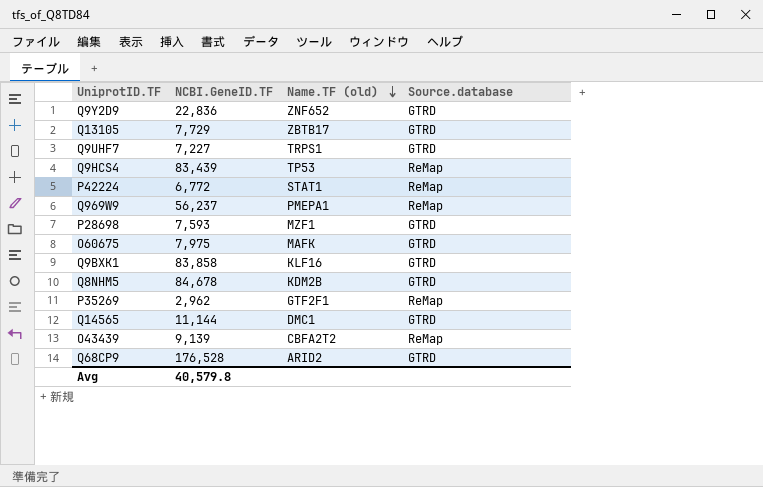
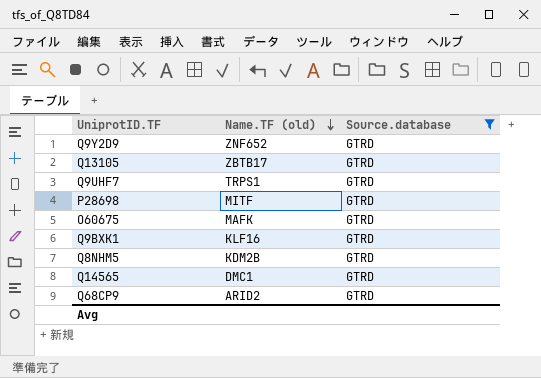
filter: none -> Source.database = GTRD
column NCBI.GeneID.TF | position: 2 -> none
P28698 | Name.TF (old): MZF1 -> MITF

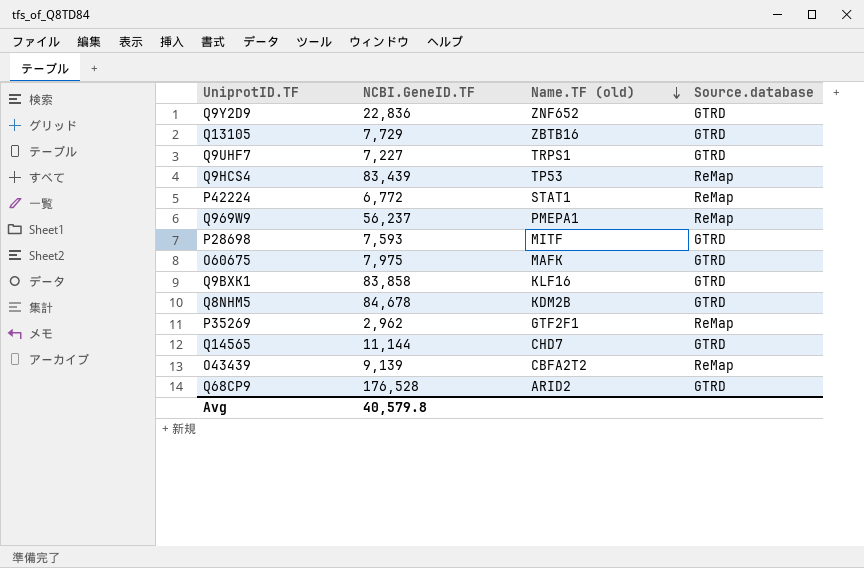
filter: Source.database = GTRD -> none
column NCBI.GeneID.TF | position: none -> 2
Q13105 | Name.TF (old): ZBTB17 -> ZBTB16
Q14565 | Name.TF (old): DMC1 -> CHD7

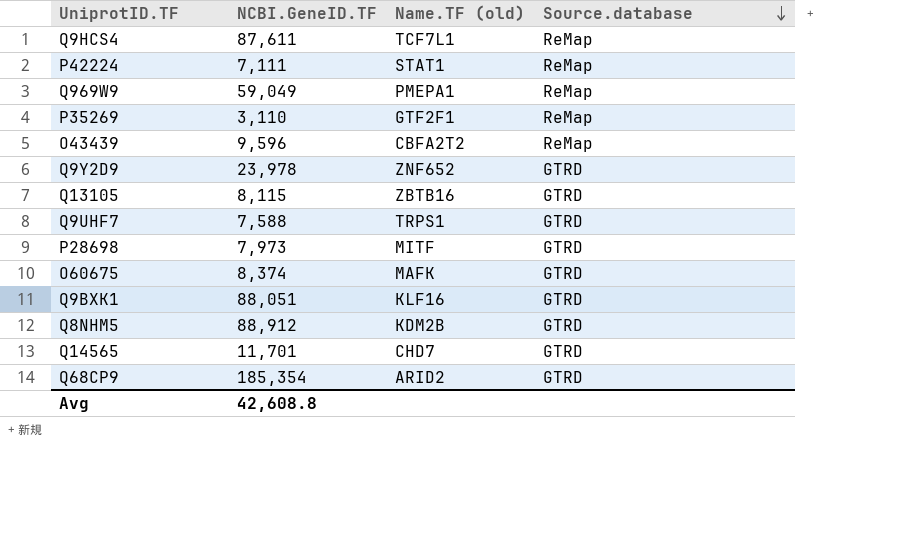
row order: Name.TF (old) descending -> Source.database descending
Q9HCS4 | NCBI.GeneID.TF: 83,439 -> 87,611
Q9HCS4 | Name.TF (old): TP53 -> TCF7L1
P42224 | NCBI.GeneID.TF: 6,772 -> 7,111
Q969W9 | NCBI.GeneID.TF: 56,237 -> 59,049
P35269 | NCBI.GeneID.TF: 2,962 -> 3,110
O43439 | NCBI.GeneID.TF: 9,139 -> 9,596
Q9Y2D9 | NCBI.GeneID.TF: 22,836 -> 23,978
Q13105 | NCBI.GeneID.TF: 7,729 -> 8,115
Q9UHF7 | NCBI.GeneID.TF: 7,227 -> 7,588
P28698 | NCBI.GeneID.TF: 7,593 -> 7,973
O60675 | NCBI.GeneID.TF: 7,975 -> 8,374
Q9BXK1 | NCBI.GeneID.TF: 83,858 -> 88,051
Q8NHM5 | NCBI.GeneID.TF: 84,678 -> 88,912
Q14565 | NCBI.GeneID.TF: 11,144 -> 11,701
Q68CP9 | NCBI.GeneID.TF: 176,528 -> 185,354
Avg | NCBI.GeneID.TF: 40,579.8 -> 42,608.8

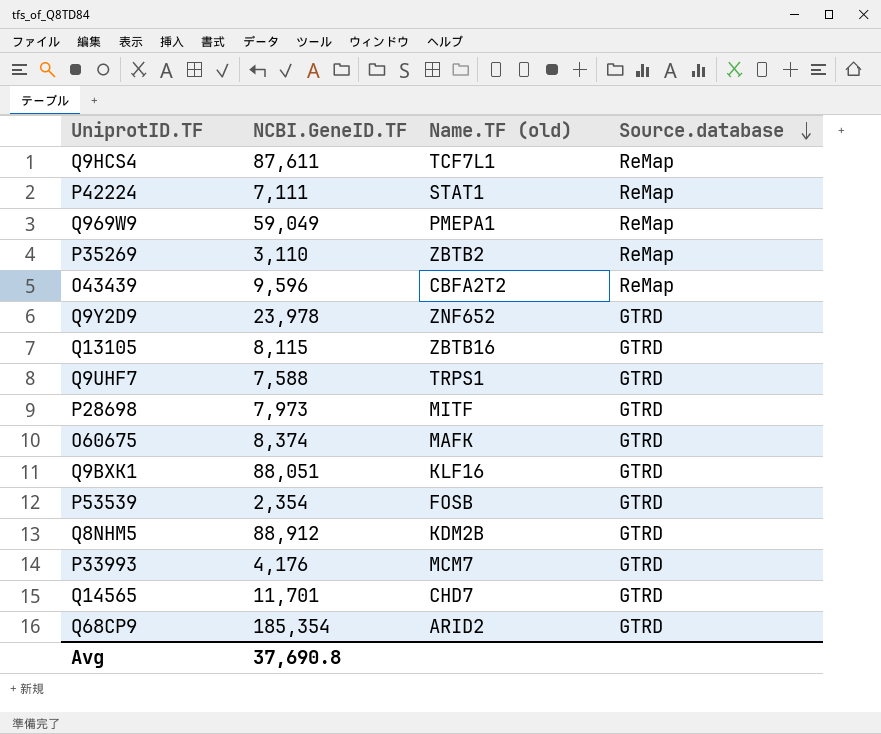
P35269 | Name.TF (old): GTF2F1 -> ZBTB2
row P53539: none -> 2,354 | FOSB | GTRD
row P33993: none -> 4,176 | MCM7 | GTRD
Avg | NCBI.GeneID.TF: 42,608.8 -> 37,690.8

